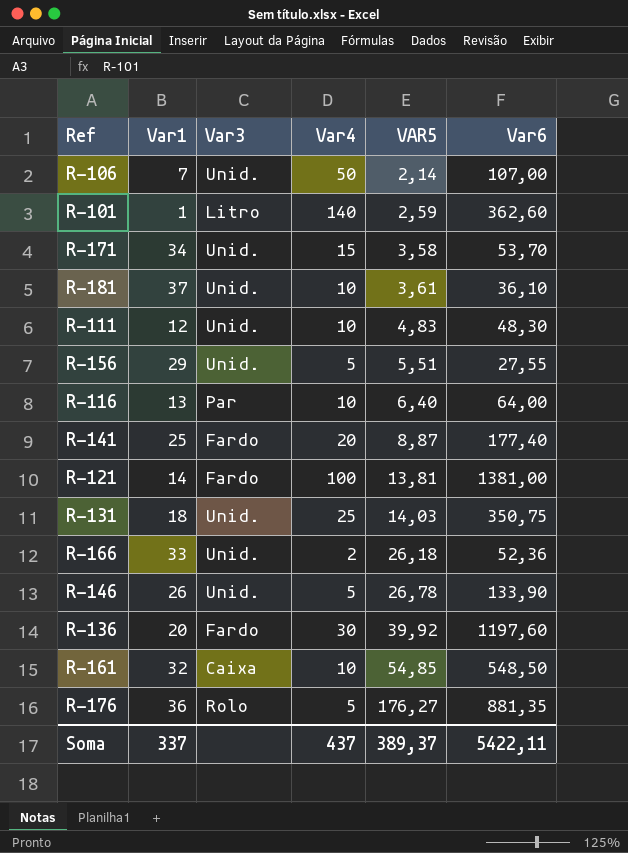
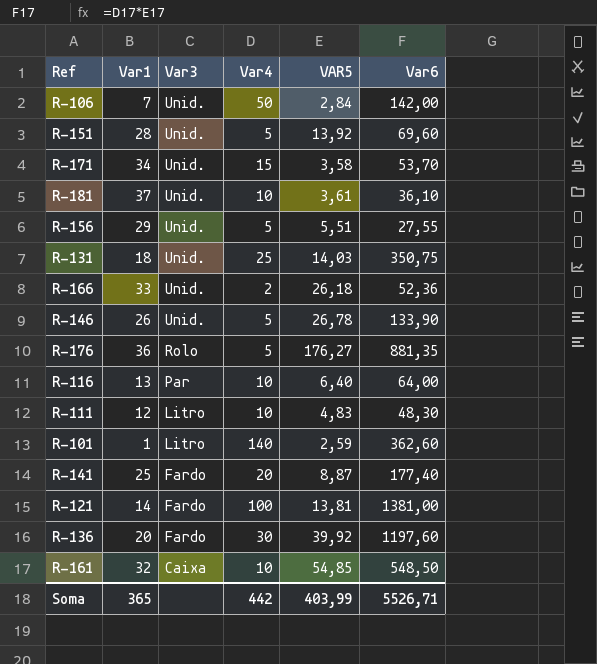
row order: VAR5 ascending -> Var3 descending
R-106 | VAR5: 2,14 -> 2,84
R-106 | Var6: 107,00 -> 142,00
row R-151: none -> 28 | Unid. | 5 | 13,92 | 69,60
R-111 | Var3: Unid. -> Litro
Soma | Var1: 337 -> 365
Soma | Var4: 437 -> 442
Soma | VAR5: 389,37 -> 403,99
Soma | Var6: 5422,11 -> 5526,71

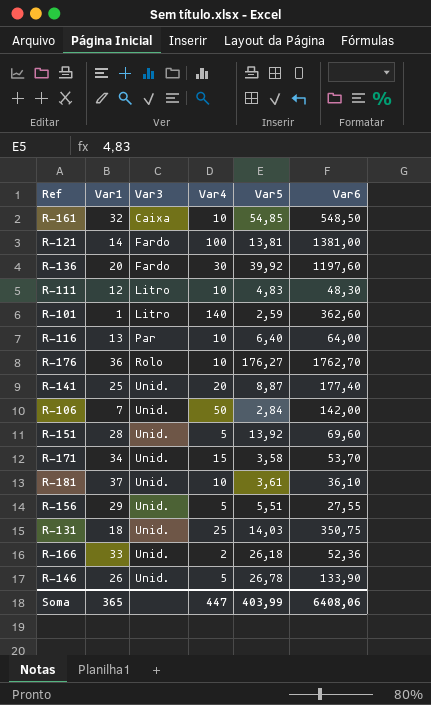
row order: Var3 descending -> Var3 ascending
column name: VAR5 -> Var5
R-176 | Var4: 5 -> 10
R-176 | Var6: 881,35 -> 1762,70
R-141 | Var3: Fardo -> Unid.
Soma | Var4: 442 -> 447
Soma | Var6: 5526,71 -> 6408,06

